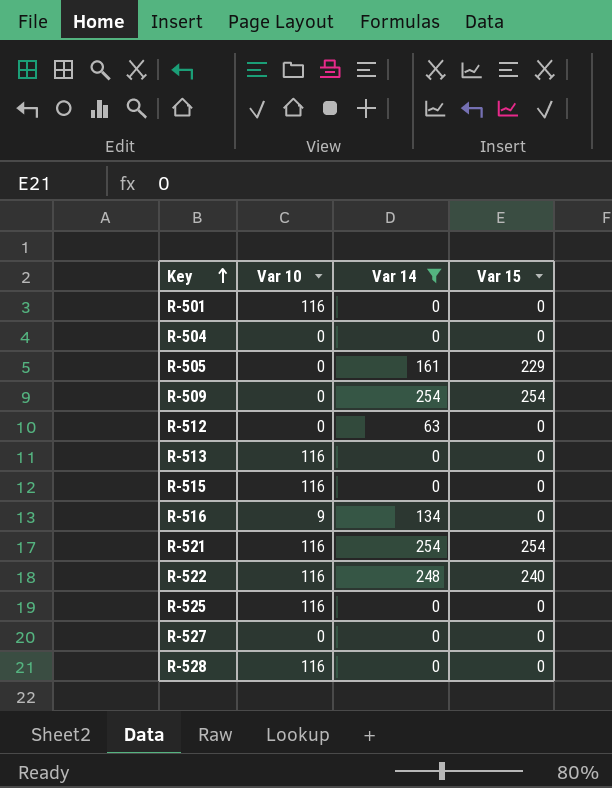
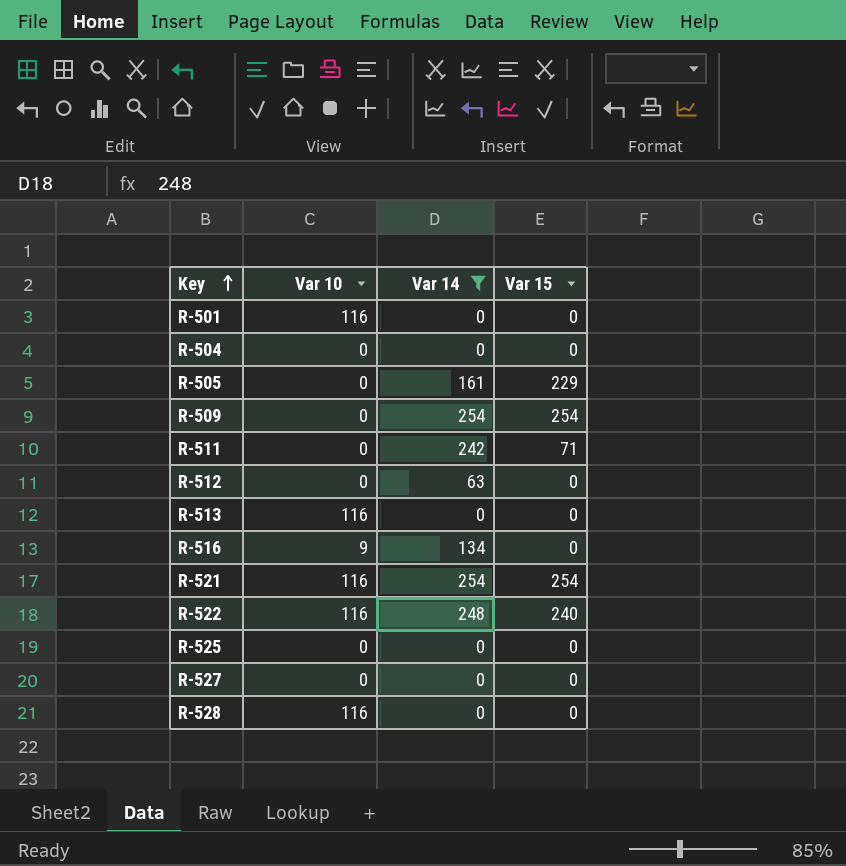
row R-515: 116 | 0 | 0 -> none
row R-511: none -> 0 | 242 | 71
R-525 | Var 10: 116 -> 0

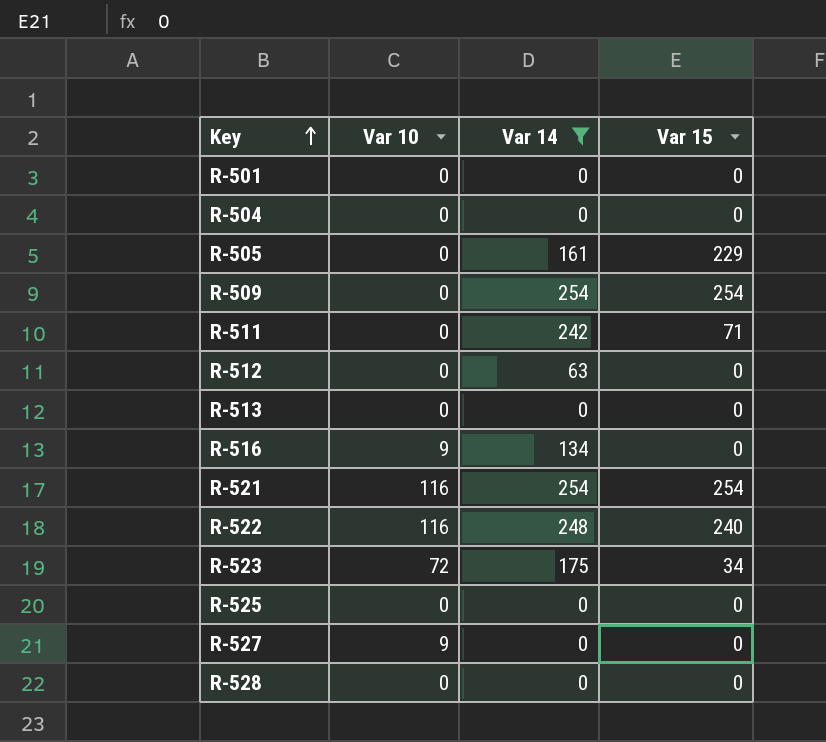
R-501 | Var 10: 116 -> 0
R-513 | Var 10: 116 -> 0
row R-523: none -> 72 | 175 | 34
R-527 | Var 10: 0 -> 9
R-528 | Var 10: 116 -> 0

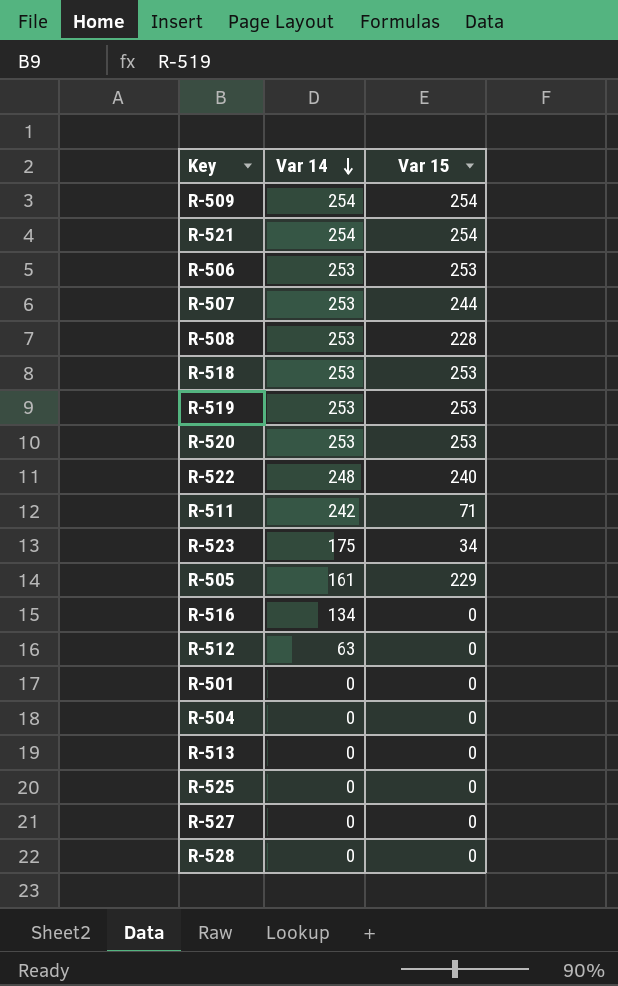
filter: Var 14 != 253 -> none
row order: Key ascending -> Var 14 descending
column Var 10 | position: 2 -> none

